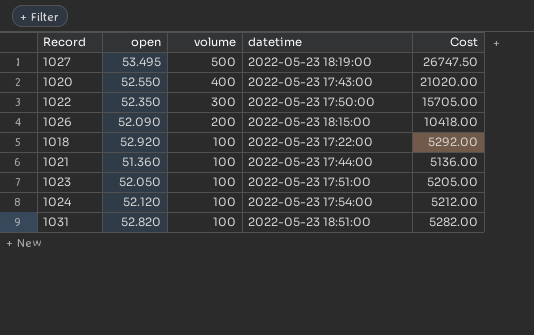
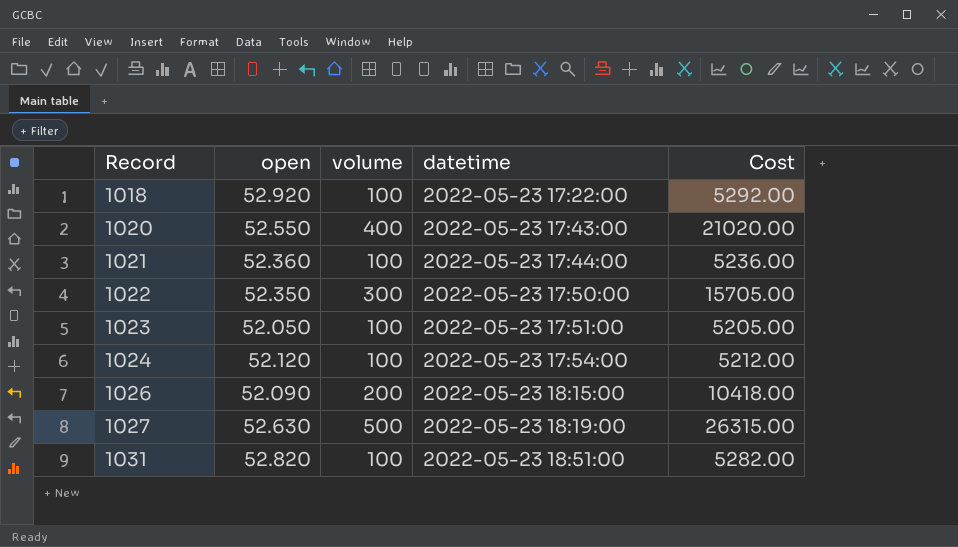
row order: volume descending -> Record ascending
1021 | open: 51.360 -> 52.360
1021 | Cost: 5136.00 -> 5236.00
1027 | open: 53.495 -> 52.630
1027 | Cost: 26747.50 -> 26315.00

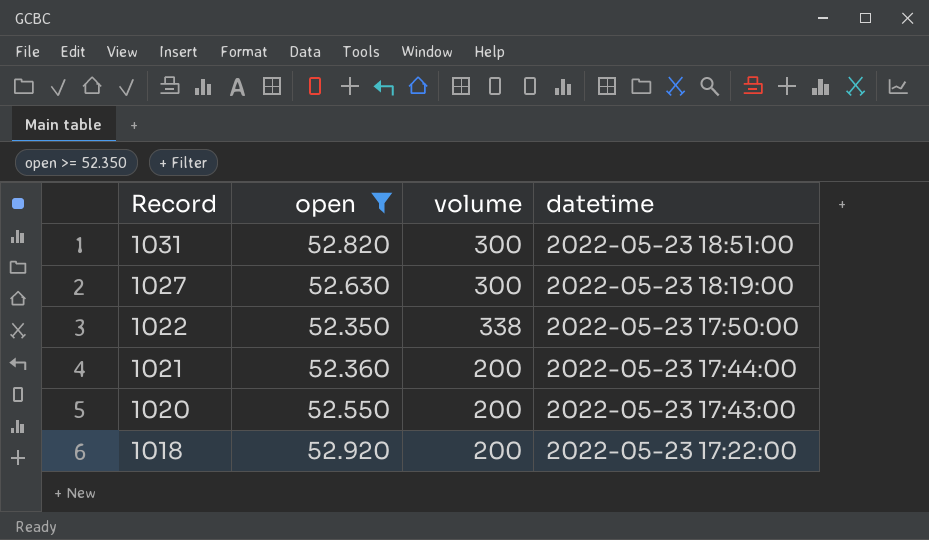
filter: none -> open >= 52.350
row order: Record ascending -> Record descending
column Cost | formula: [open] * [volume] -> none
1031 | volume: 100 -> 300
1027 | volume: 500 -> 300
1022 | volume: 300 -> 338
1021 | volume: 100 -> 200
1020 | volume: 400 -> 200
1018 | volume: 100 -> 200

